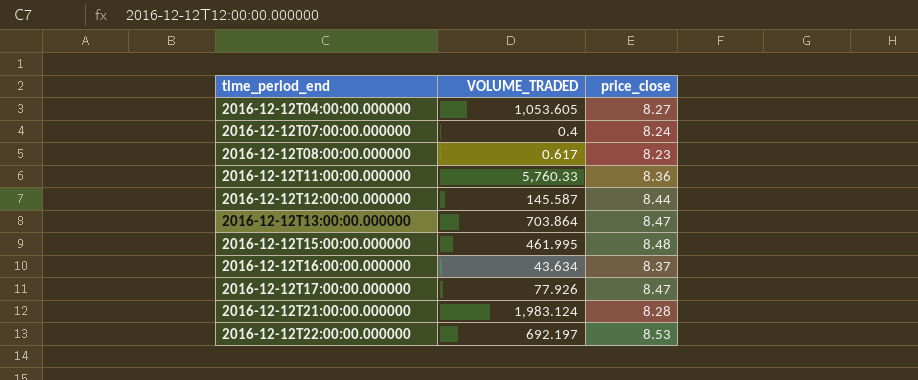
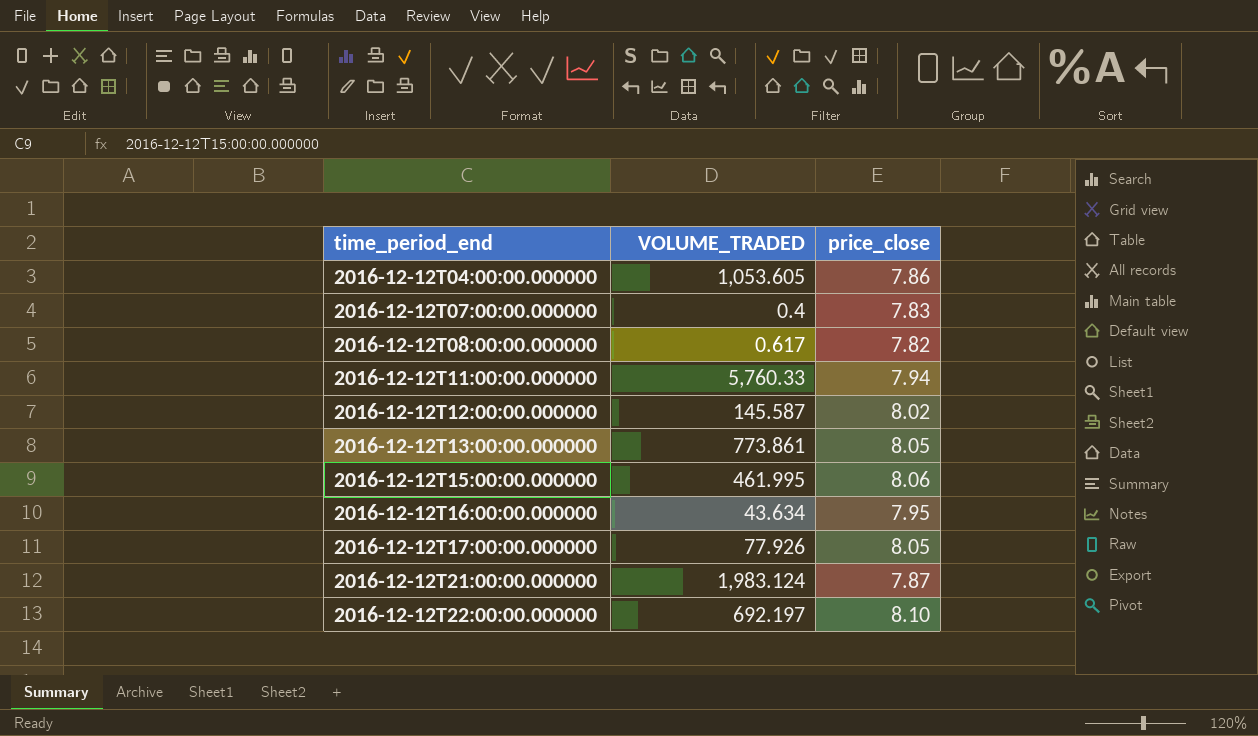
2016-12-12T04:00:00.000000 | price_close: 8.27 -> 7.86
2016-12-12T07:00:00.000000 | price_close: 8.24 -> 7.83
2016-12-12T08:00:00.000000 | price_close: 8.23 -> 7.82
2016-12-12T11:00:00.000000 | price_close: 8.36 -> 7.94
2016-12-12T12:00:00.000000 | price_close: 8.44 -> 8.02
2016-12-12T13:00:00.000000 | VOLUME_TRADED: 703.864 -> 773.861
2016-12-12T13:00:00.000000 | price_close: 8.47 -> 8.05
2016-12-12T15:00:00.000000 | price_close: 8.48 -> 8.06
2016-12-12T16:00:00.000000 | price_close: 8.37 -> 7.95
2016-12-12T17:00:00.000000 | price_close: 8.47 -> 8.05
2016-12-12T21:00:00.000000 | price_close: 8.28 -> 7.87
2016-12-12T22:00:00.000000 | price_close: 8.53 -> 8.10

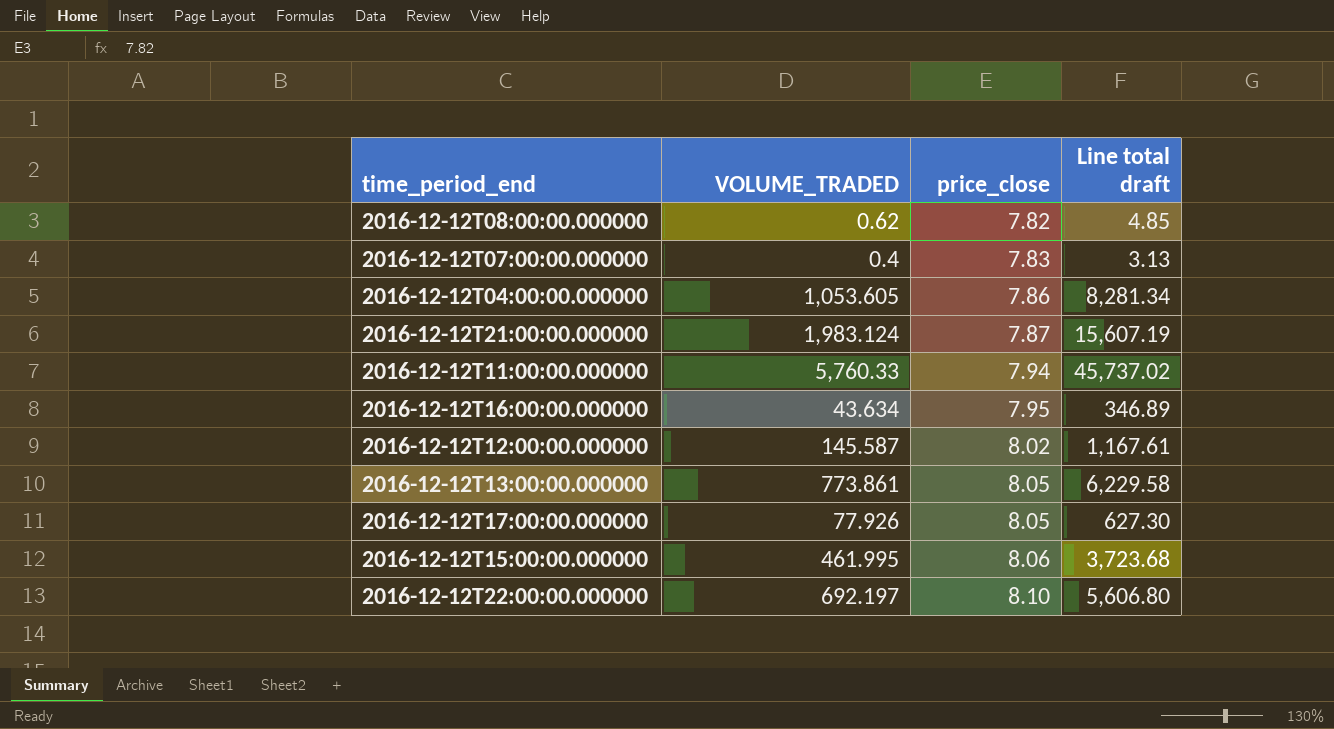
row order: time_period_end ascending -> price_close ascending
column Line total draft | formula: none -> [VOLUME_TRADED] * [price_close]
2016-12-12T08:00:00.000000 | VOLUME_TRADED: 0.617 -> 0.62

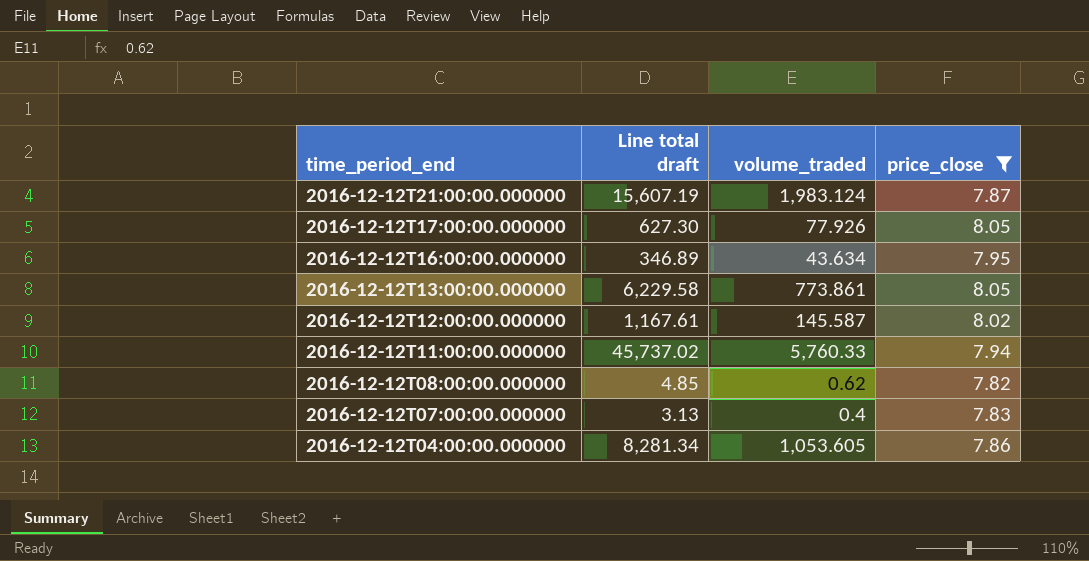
filter: none -> price_close <= 8.05
row order: price_close ascending -> time_period_end descending
column Line total draft | position: 4 -> 2
column name: VOLUME_TRADED -> volume_traded

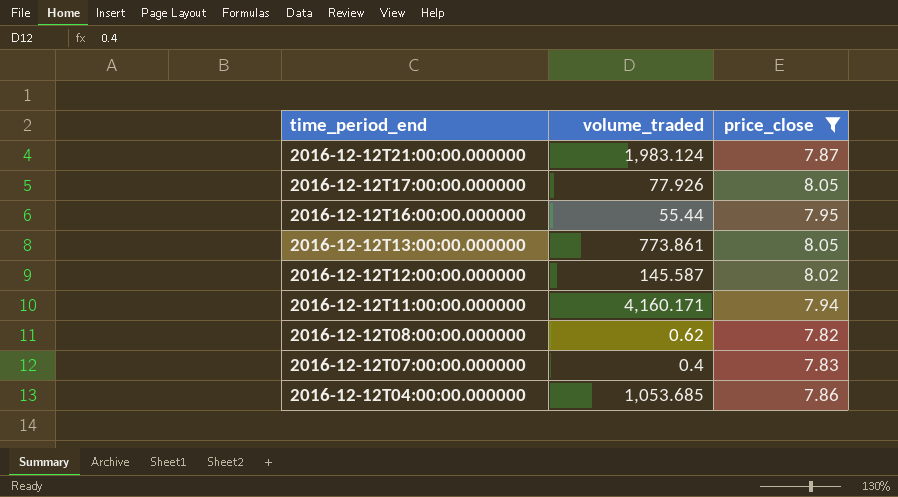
column Line total draft | formula: [volume_traded] * [price_close] -> none
2016-12-12T16:00:00.000000 | volume_traded: 43.634 -> 55.44
2016-12-12T11:00:00.000000 | volume_traded: 5,760.33 -> 4,160.171
2016-12-12T04:00:00.000000 | volume_traded: 1,053.605 -> 1,053.685

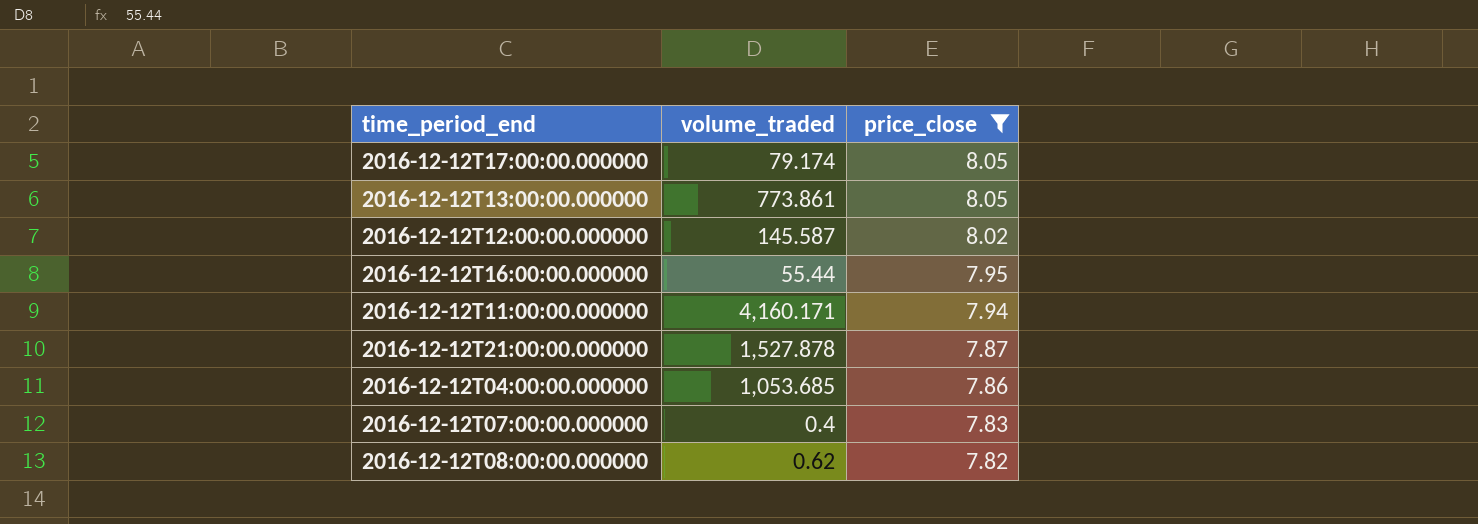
row order: time_period_end descending -> price_close descending
2016-12-12T17:00:00.000000 | volume_traded: 77.926 -> 79.174
2016-12-12T21:00:00.000000 | volume_traded: 1,983.124 -> 1,527.878

